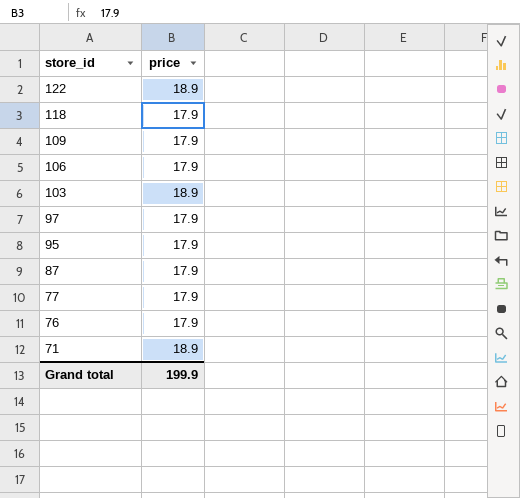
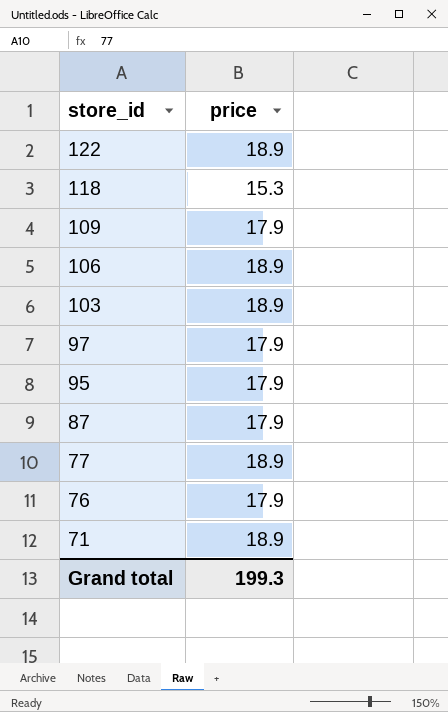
118 | price: 17.9 -> 15.3
106 | price: 17.9 -> 18.9
77 | price: 17.9 -> 18.9
Grand total | price: 199.9 -> 199.3

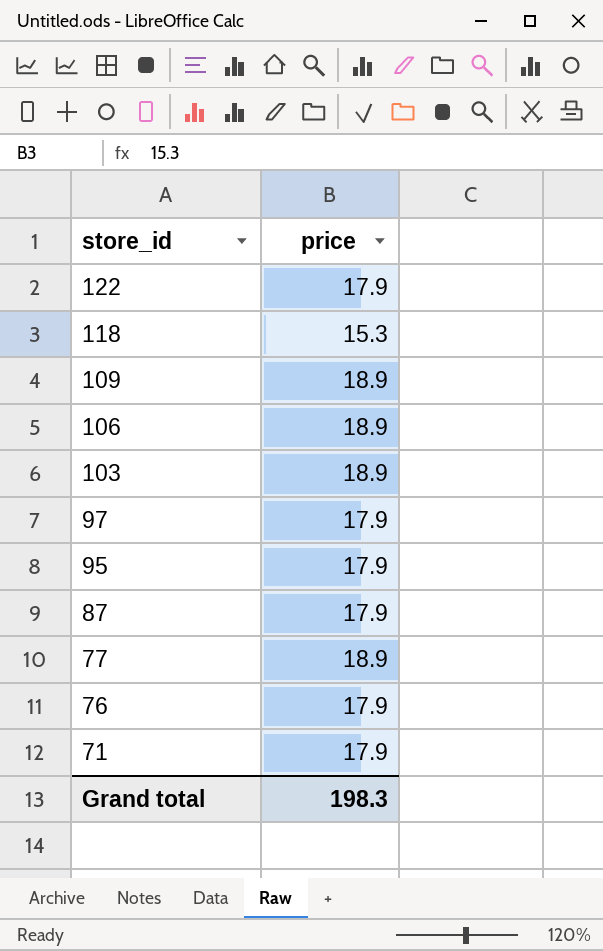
122 | price: 18.9 -> 17.9
109 | price: 17.9 -> 18.9
71 | price: 18.9 -> 17.9
Grand total | price: 199.3 -> 198.3

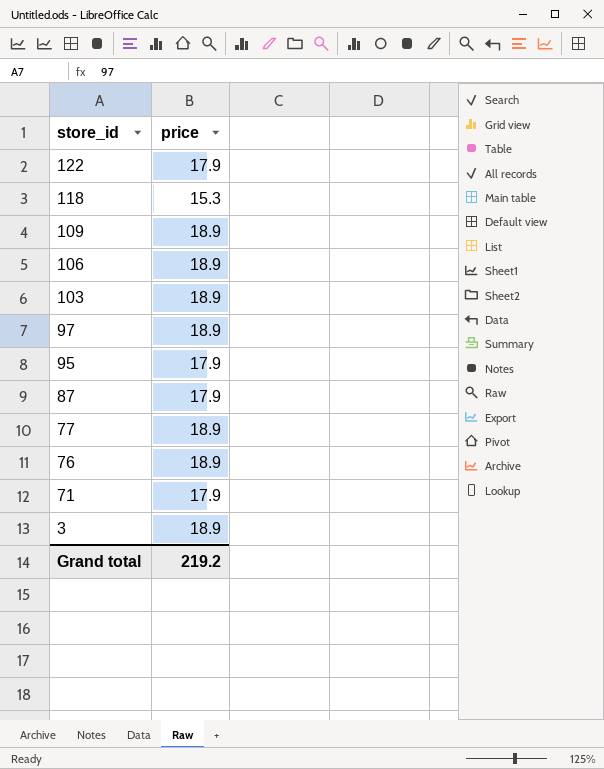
97 | price: 17.9 -> 18.9
76 | price: 17.9 -> 18.9
row 3: none -> 18.9
Grand total | price: 198.3 -> 219.2

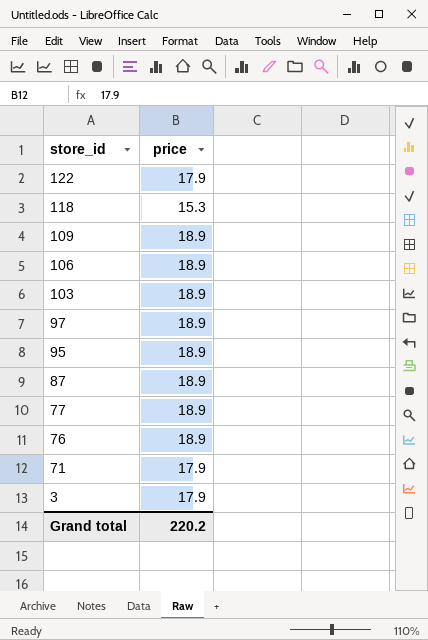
95 | price: 17.9 -> 18.9
87 | price: 17.9 -> 18.9
3 | price: 18.9 -> 17.9
Grand total | price: 219.2 -> 220.2

